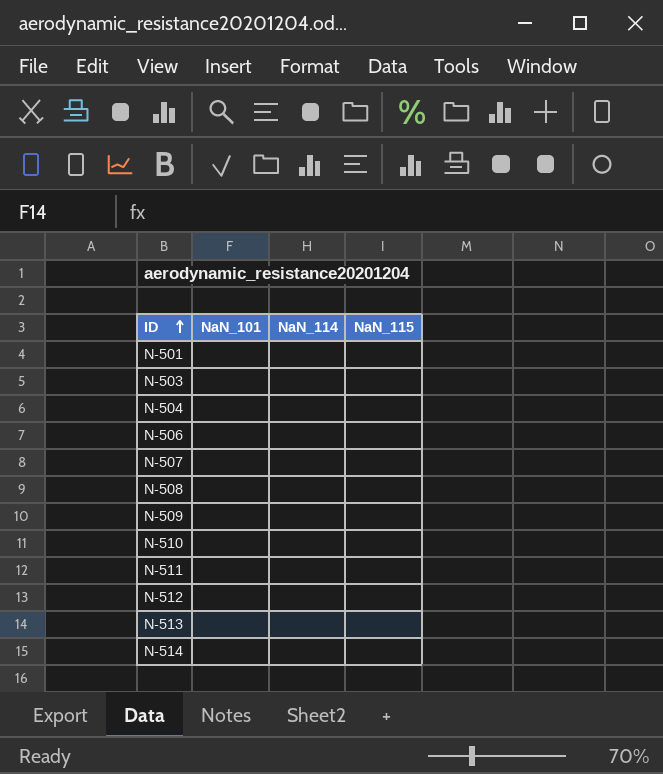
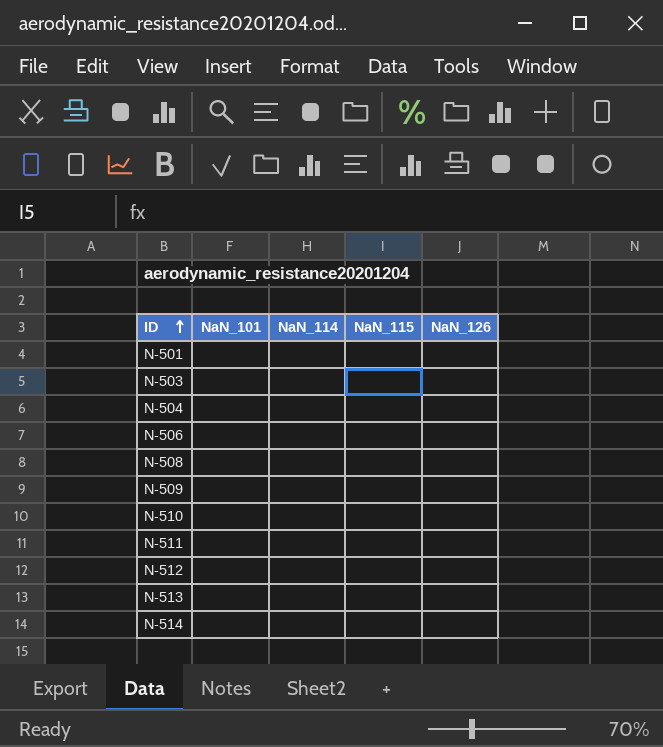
column NaN_126 | position: none -> 5
row N-507: none | none | none -> none

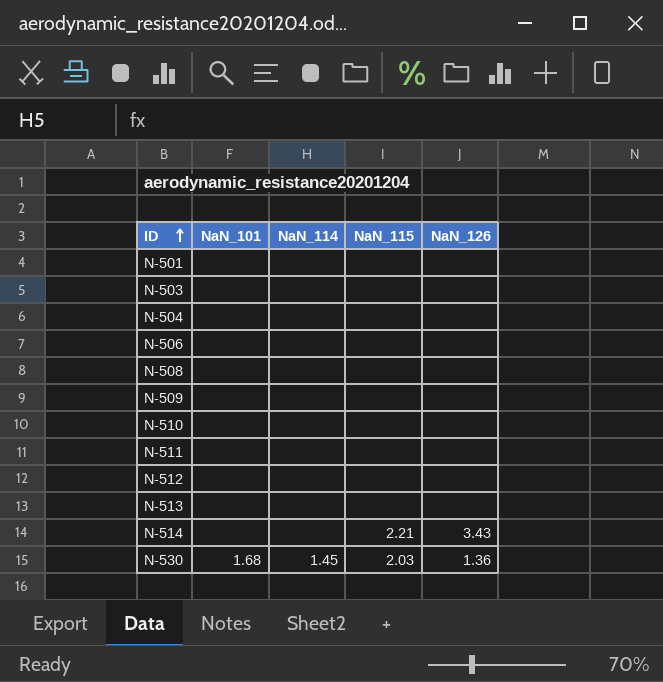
N-514 | NaN_115: none -> 2.21
N-514 | NaN_126: none -> 3.43
row N-530: none -> 1.68 | 1.45 | 2.03 | 1.36

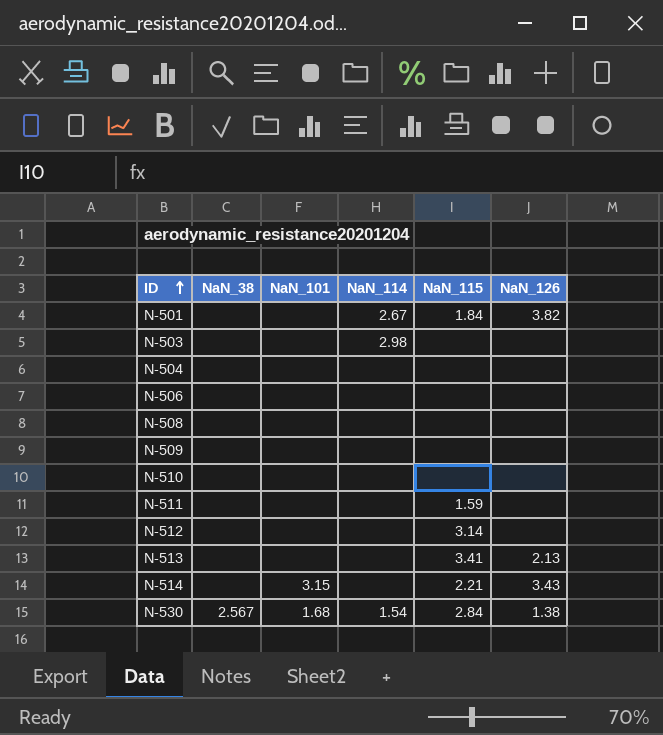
column NaN_38 | position: none -> 2
N-501 | NaN_114: none -> 2.67
N-501 | NaN_115: none -> 1.84
N-501 | NaN_126: none -> 3.82
N-503 | NaN_114: none -> 2.98
N-511 | NaN_115: none -> 1.59
N-512 | NaN_115: none -> 3.14
N-513 | NaN_115: none -> 3.41
N-513 | NaN_126: none -> 2.13
N-514 | NaN_101: none -> 3.15
N-530 | NaN_114: 1.45 -> 1.54
N-530 | NaN_115: 2.03 -> 2.84
N-530 | NaN_126: 1.36 -> 1.38

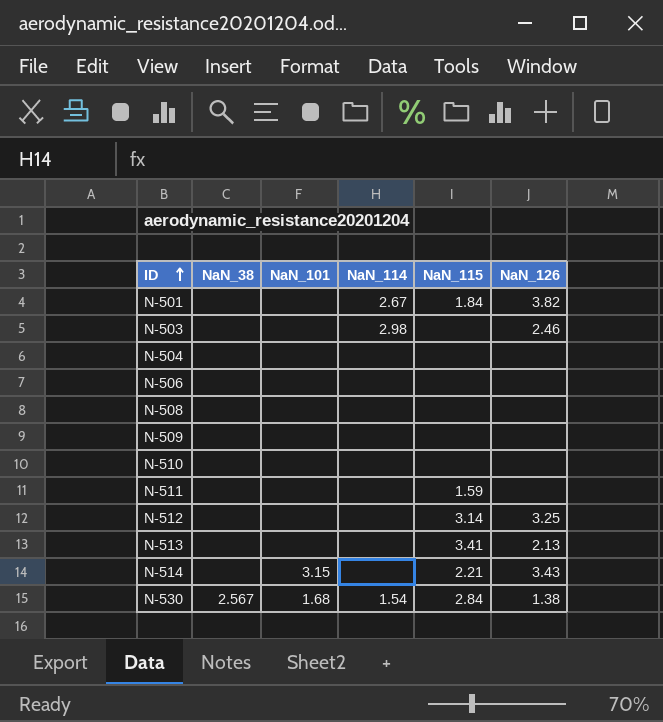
N-503 | NaN_126: none -> 2.46
N-512 | NaN_126: none -> 3.25

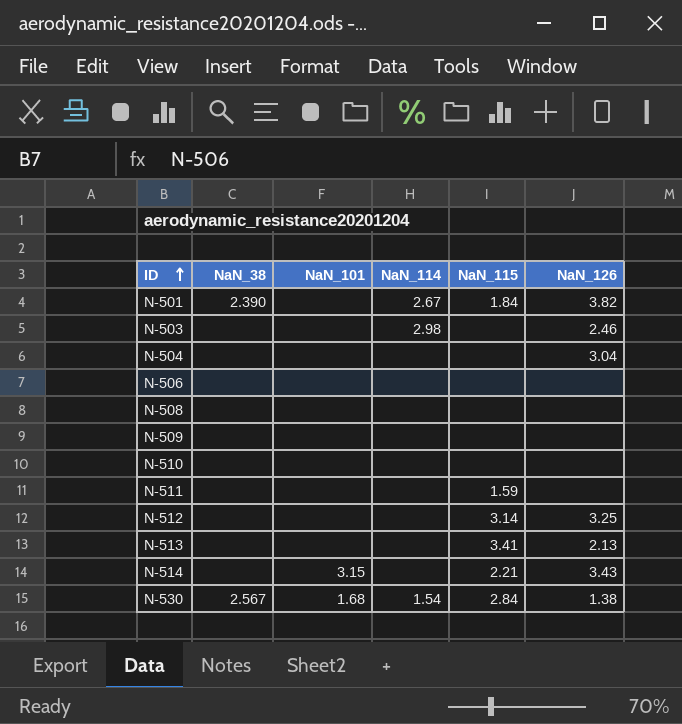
N-501 | NaN_38: none -> 2.390
N-504 | NaN_126: none -> 3.04

